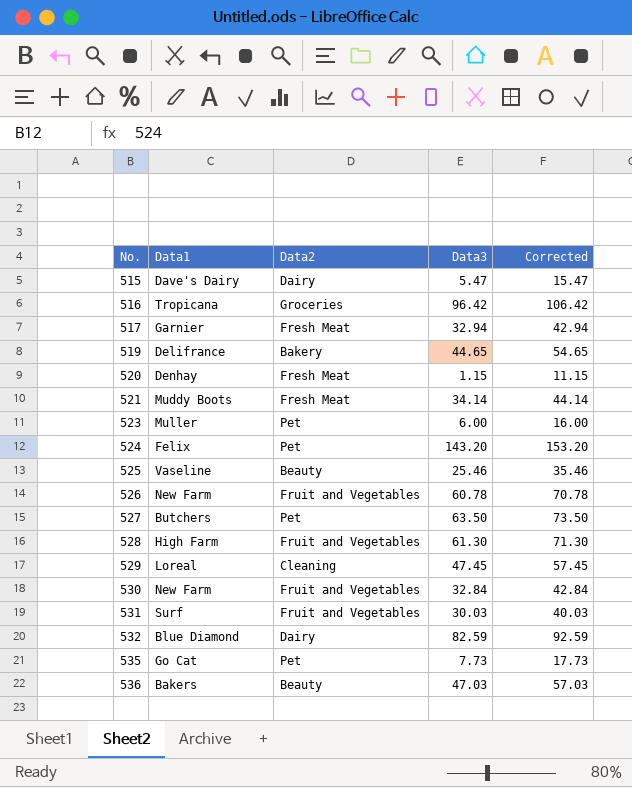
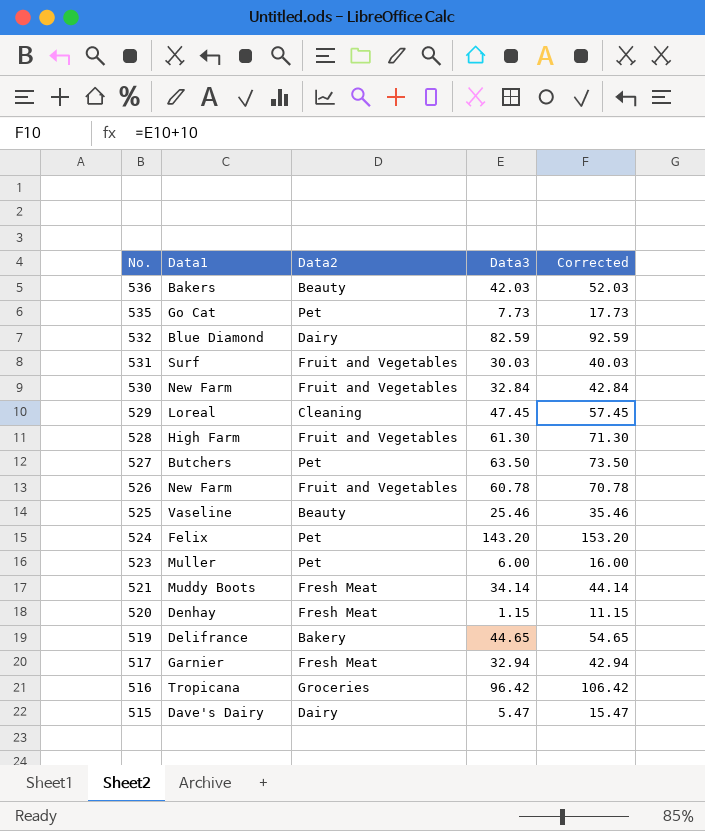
row order: No. ascending -> No. descending
536 | Data3: 47.03 -> 42.03
536 | Corrected: 57.03 -> 52.03

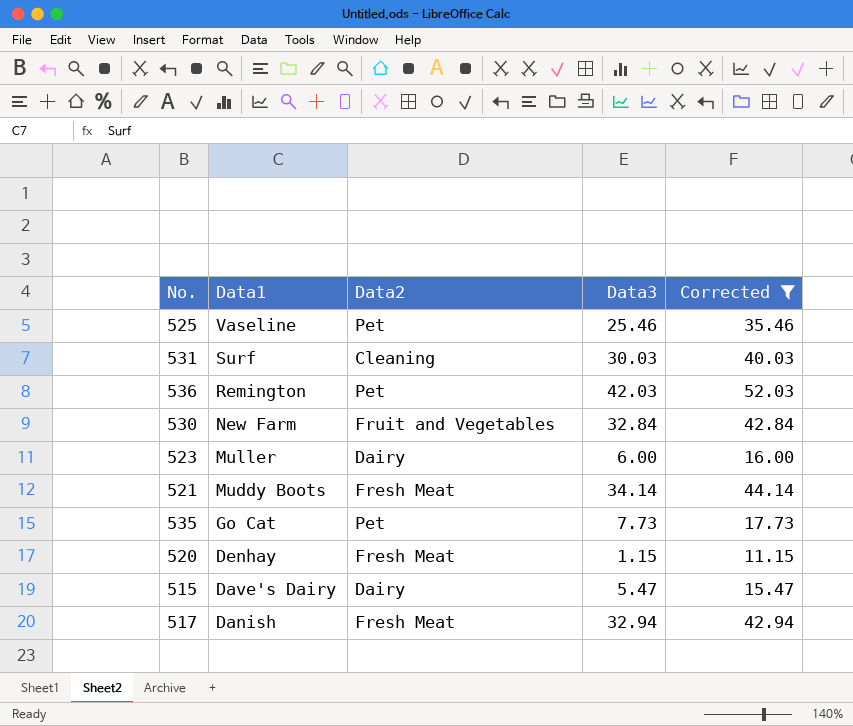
filter: none -> Corrected <= 52.03
row order: No. descending -> Data1 descending
525 | Data2: Beauty -> Pet
531 | Data2: Fruit and Vegetables -> Cleaning
536 | Data1: Bakers -> Remington
536 | Data2: Beauty -> Pet
523 | Data2: Pet -> Dairy
517 | Data1: Garnier -> Danish

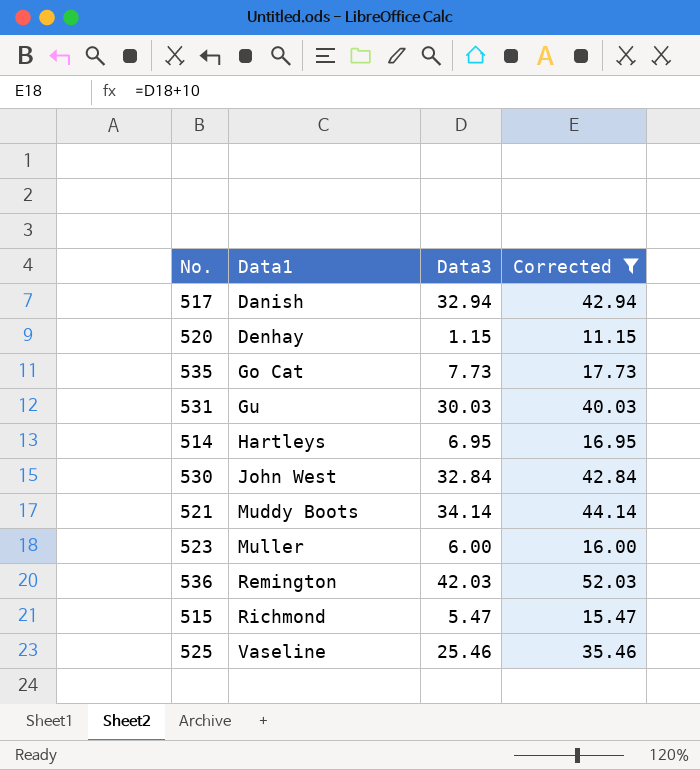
row order: Data1 descending -> Data1 ascending
column Data2 | position: 3 -> none
531 | Data1: Surf -> Gu
row 514: none -> Hartleys | 6.95 | 16.95
530 | Data1: New Farm -> John West
515 | Data1: Dave's Dairy -> Richmond

